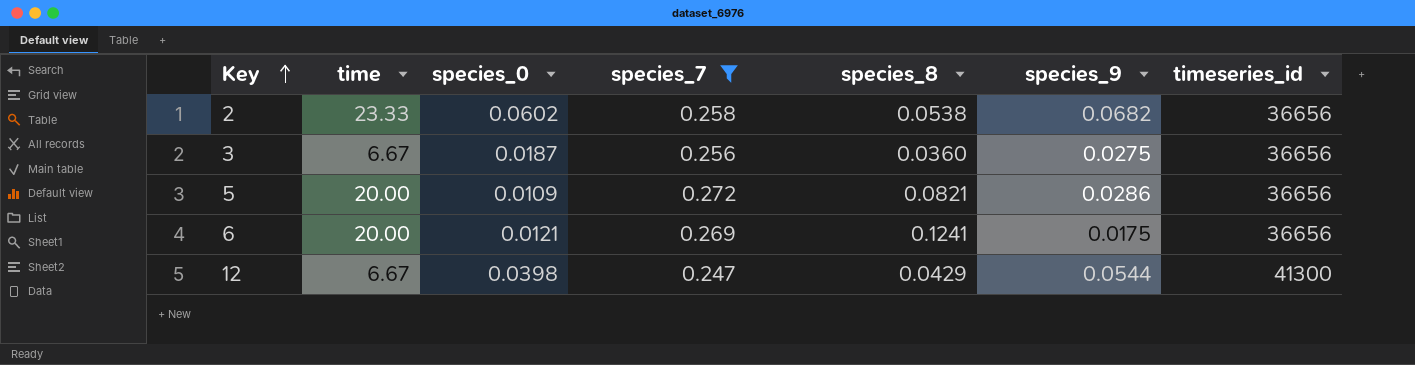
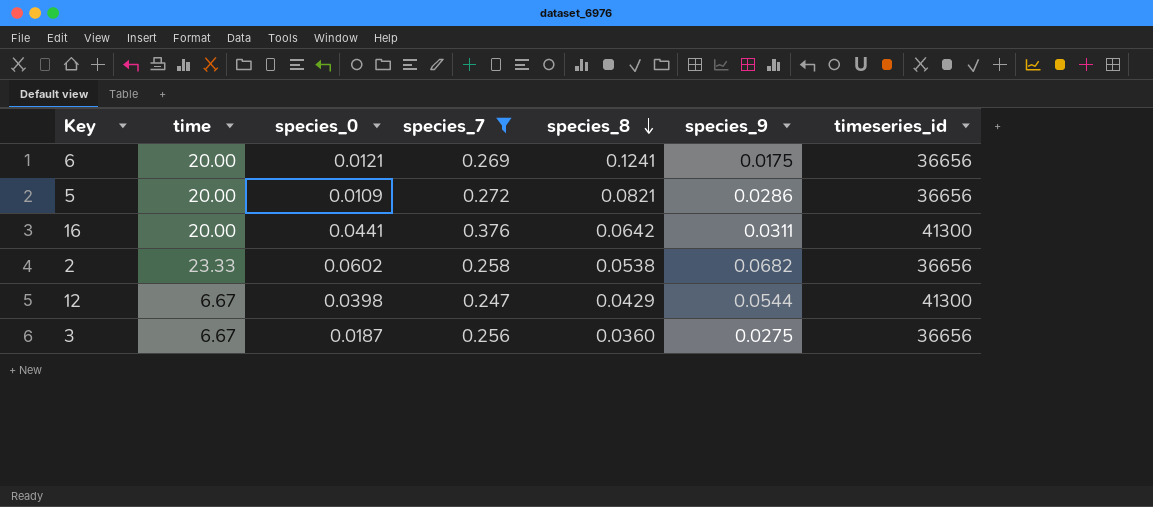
row order: Key ascending -> species_8 descending
row 16: none -> 20.00 | 0.0441 | 0.376 | 0.0642 | 0.0311 | 41300

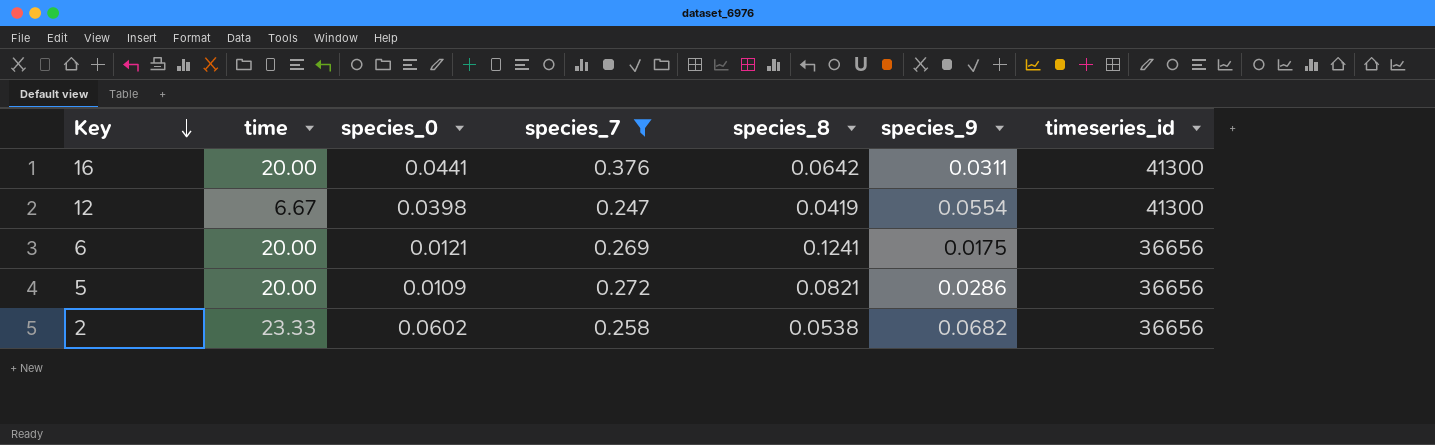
row order: species_8 descending -> Key descending
row 3: 6.67 | 0.0187 | 0.256 | 0.0360 | 0.0275 | 36656 -> none
12 | species_8: 0.0429 -> 0.0419
12 | species_9: 0.0544 -> 0.0554

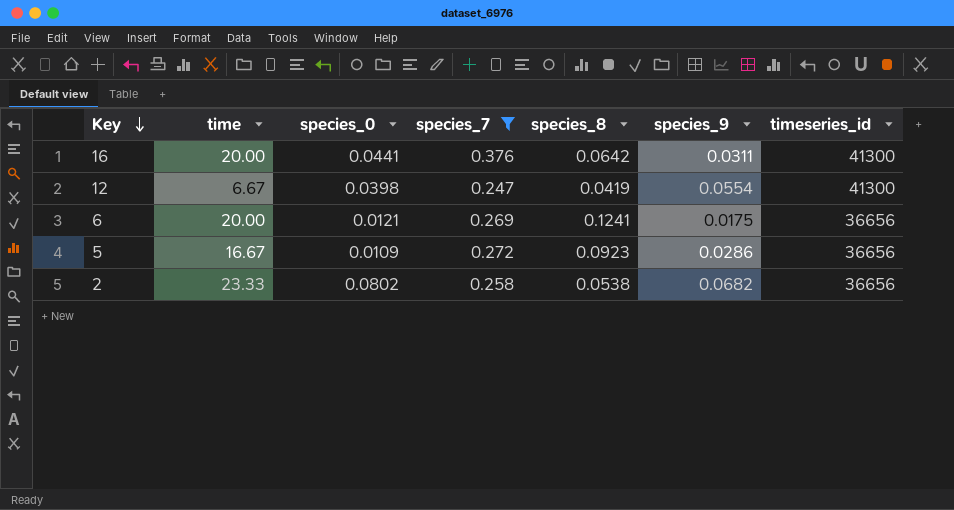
5 | time: 20.00 -> 16.67
5 | species_8: 0.0821 -> 0.0923
2 | species_0: 0.0602 -> 0.0802

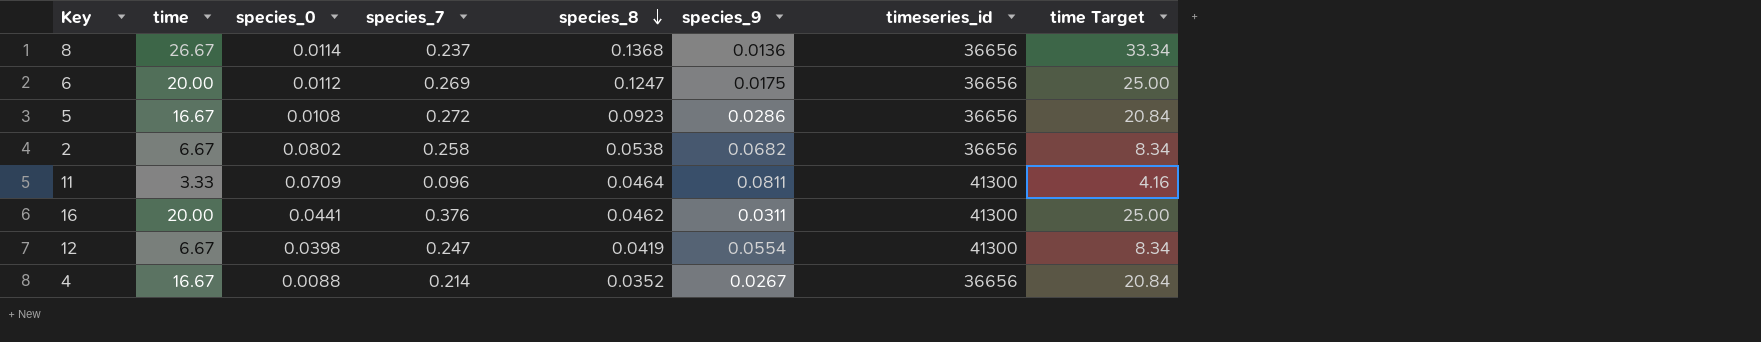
filter: species_7 >= 0.247 -> none
row order: Key descending -> species_8 descending
column time Target | formula: none -> [time] * 1.25
6 | species_0: 0.0121 -> 0.0112
6 | species_8: 0.1241 -> 0.1247
5 | species_0: 0.0109 -> 0.0108
2 | time: 23.33 -> 6.67
16 | species_8: 0.0642 -> 0.0462

